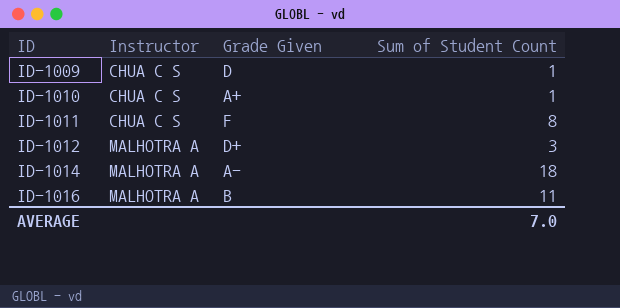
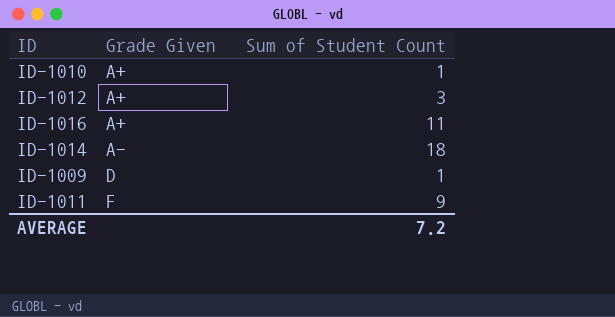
row order: ID ascending -> Grade Given ascending
column Instructor | position: 2 -> none
ID-1012 | Grade Given: D+ -> A+
ID-1016 | Grade Given: B -> A+
ID-1011 | Sum of Student Count: 8 -> 9
AVERAGE | Sum of Student Count: 7.0 -> 7.2

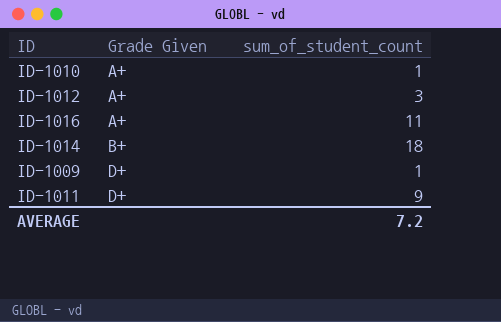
column name: Sum of Student Count -> sum_of_student_count
ID-1014 | Grade Given: A- -> B+
ID-1009 | Grade Given: D -> D+
ID-1011 | Grade Given: F -> D+

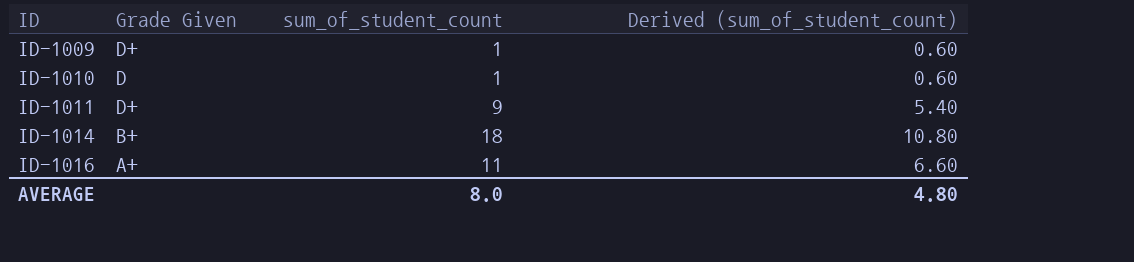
row order: Grade Given ascending -> ID ascending
column Derived (sum_of_student_count) | formula: none -> [sum_of_student_count] * 0.6
row ID-1012: A+ | 3 -> none
ID-1010 | Grade Given: A+ -> D
AVERAGE | sum_of_student_count: 7.2 -> 8.0

